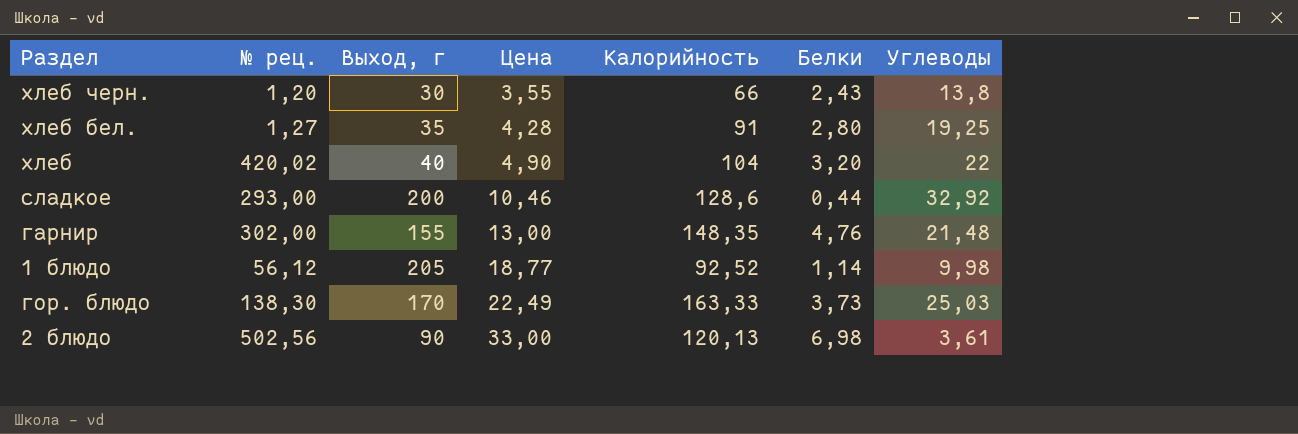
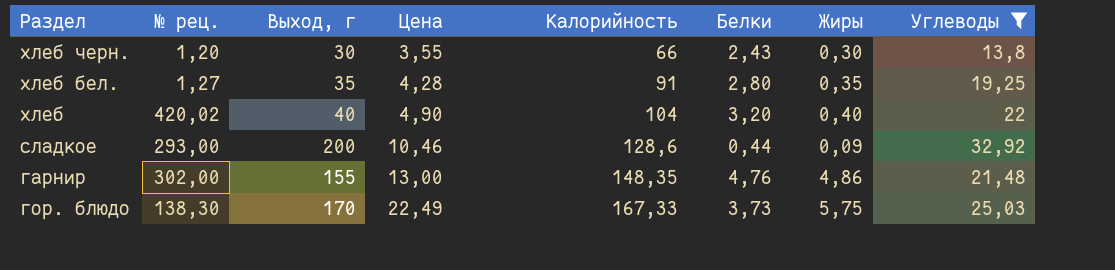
filter: none -> Углеводы >= 13,8
column Жиры | position: none -> 7
гор. блюдо | Калорийность: 163,33 -> 167,33

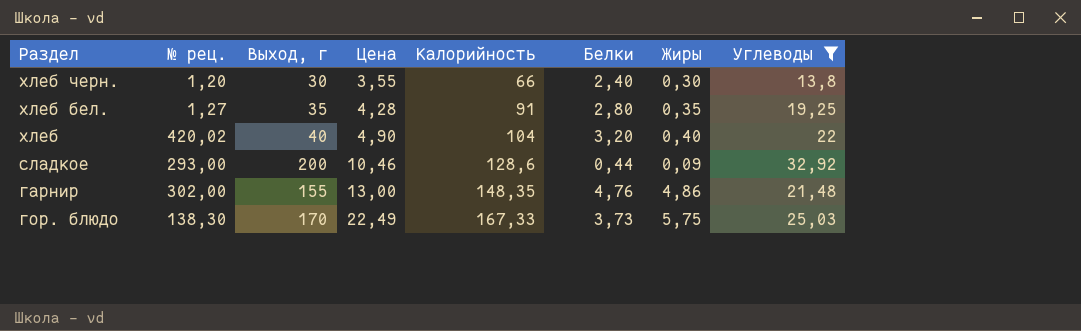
хлеб черн. | Белки: 2,43 -> 2,40

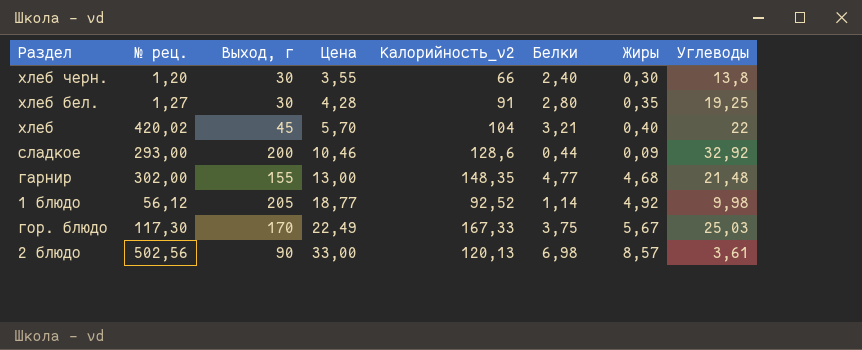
filter: Углеводы >= 13,8 -> none
column name: Калорийность -> Калорийность_v2
хлеб бел. | Выход, г: 35 -> 30
хлеб | Выход, г: 40 -> 45
хлеб | Цена: 4,90 -> 5,70
хлеб | Белки: 3,20 -> 3,21
гарнир | Белки: 4,76 -> 4,77
гарнир | Жиры: 4,86 -> 4,68
гор. блюдо | № рец.: 138,30 -> 117,30
гор. блюдо | Белки: 3,73 -> 3,75
гор. блюдо | Жиры: 5,75 -> 5,67

